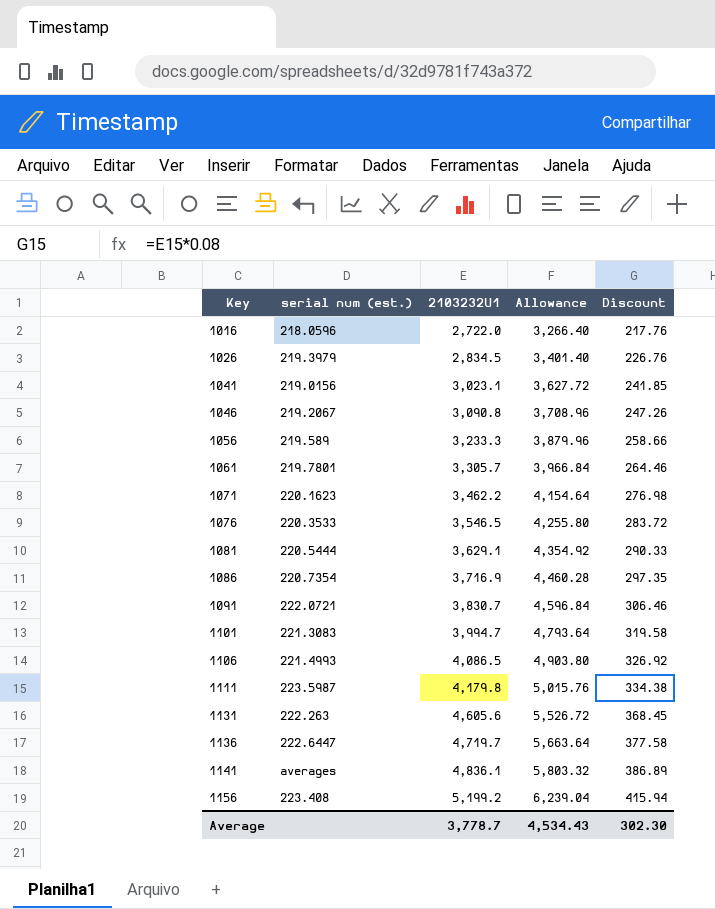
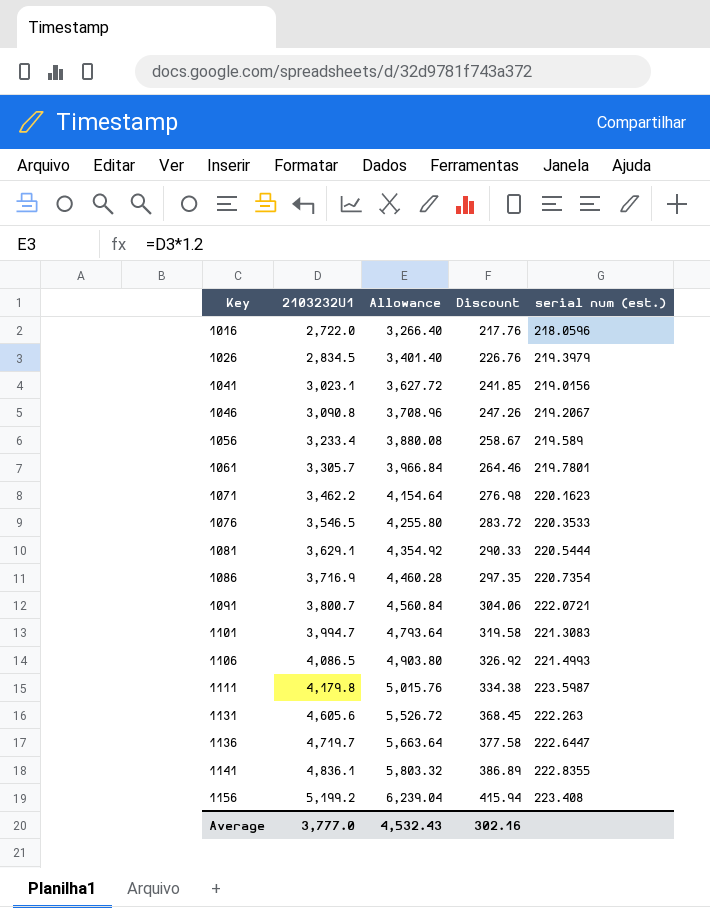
column serial num (est.) | position: 2 -> 5
1056 | 2103232U1: 3,233.3 -> 3,233.4
1056 | Allowance: 3,879.96 -> 3,880.08
1056 | Discount: 258.66 -> 258.67
1091 | 2103232U1: 3,830.7 -> 3,800.7
1091 | Allowance: 4,596.84 -> 4,560.84
1091 | Discount: 306.46 -> 304.06
1141 | serial num (est.): averages -> 222.8355
Average | 2103232U1: 3,778.7 -> 3,777.0
Average | Allowance: 4,534.43 -> 4,532.43
Average | Discount: 302.30 -> 302.16

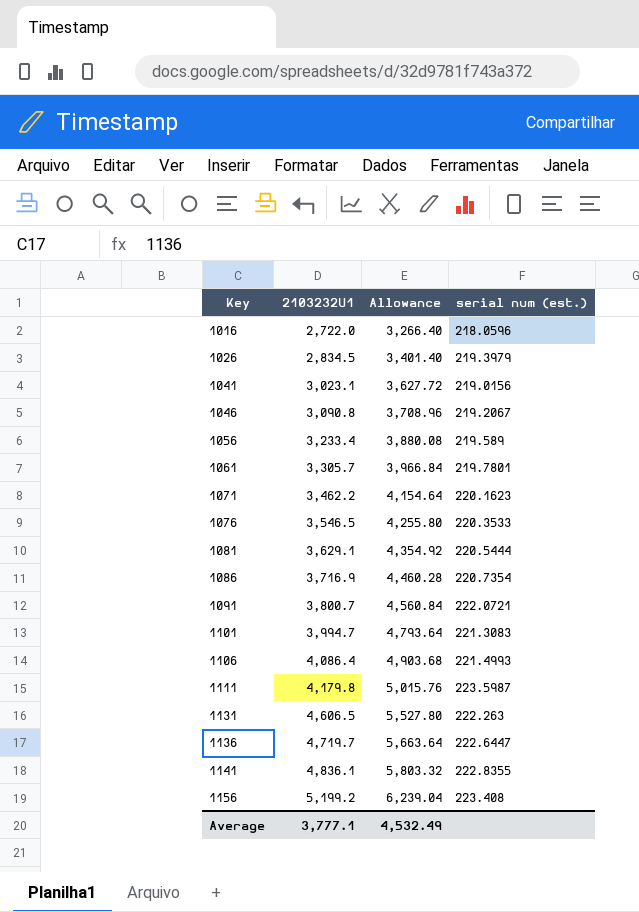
column Discount | formula: [2103232U1] * 0.08 -> none
1106 | 2103232U1: 4,086.5 -> 4,086.4
1106 | Allowance: 4,903.80 -> 4,903.68
1131 | 2103232U1: 4,605.6 -> 4,606.5
1131 | Allowance: 5,526.72 -> 5,527.80
Average | 2103232U1: 3,777.0 -> 3,777.1
Average | Allowance: 4,532.43 -> 4,532.49

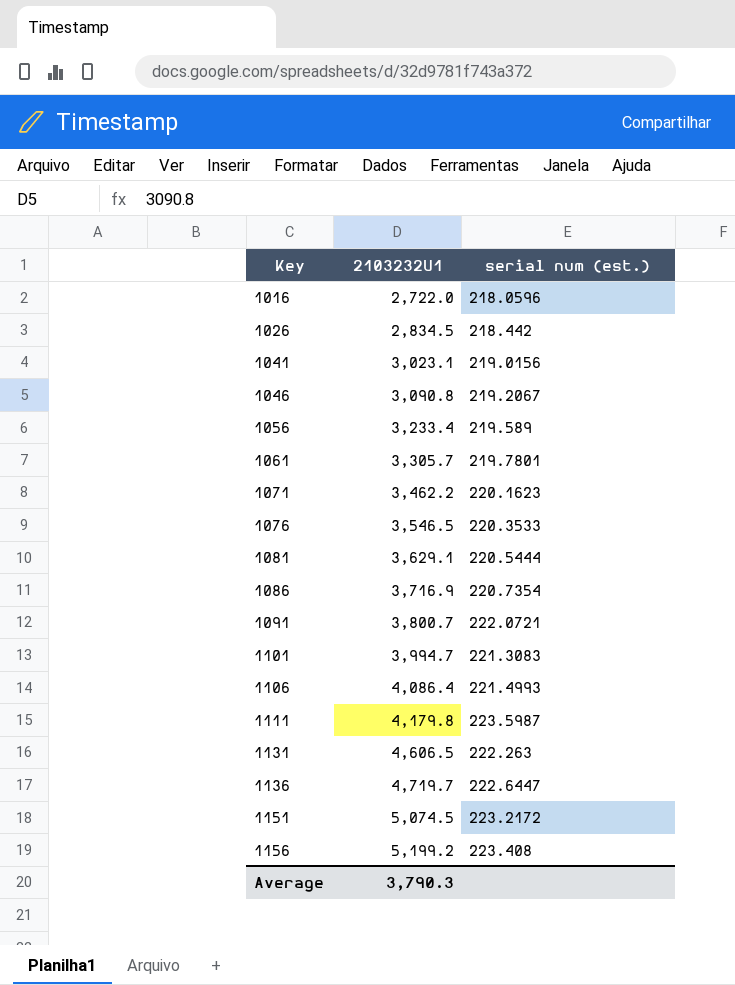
column Allowance | formula: [2103232U1] * 1.2 -> none
row 1141: 4,836.1 | 5,803.32 | 222.8355 -> none
1026 | serial num (est.): 219.3979 -> 218.442
row 1151: none -> 5,074.5 | 223.2172
Average | 2103232U1: 3,777.1 -> 3,790.3

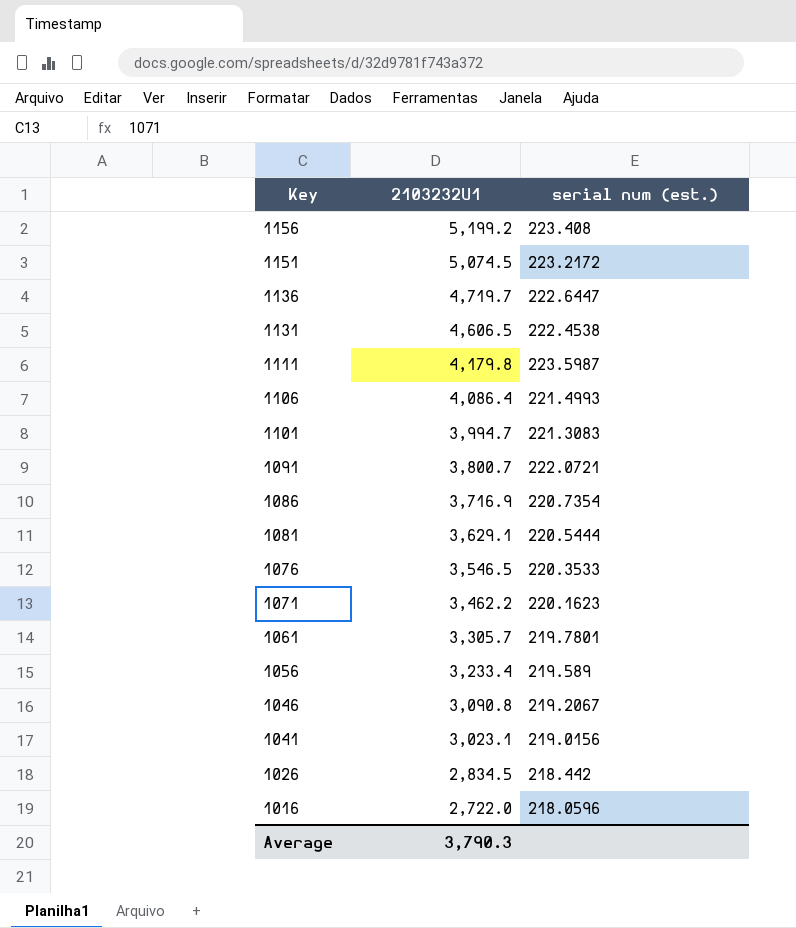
row order: Key ascending -> Key descending
1131 | serial num (est.): 222.263 -> 222.4538

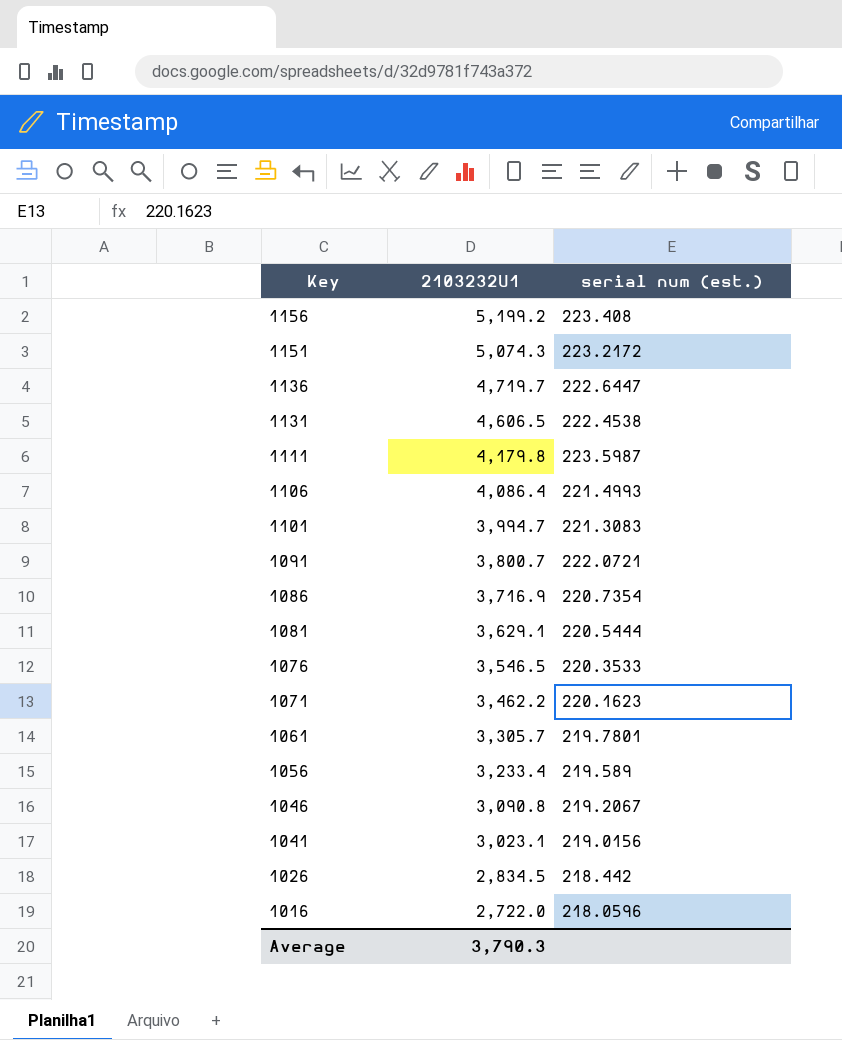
1151 | 2103232U1: 5,074.5 -> 5,074.3

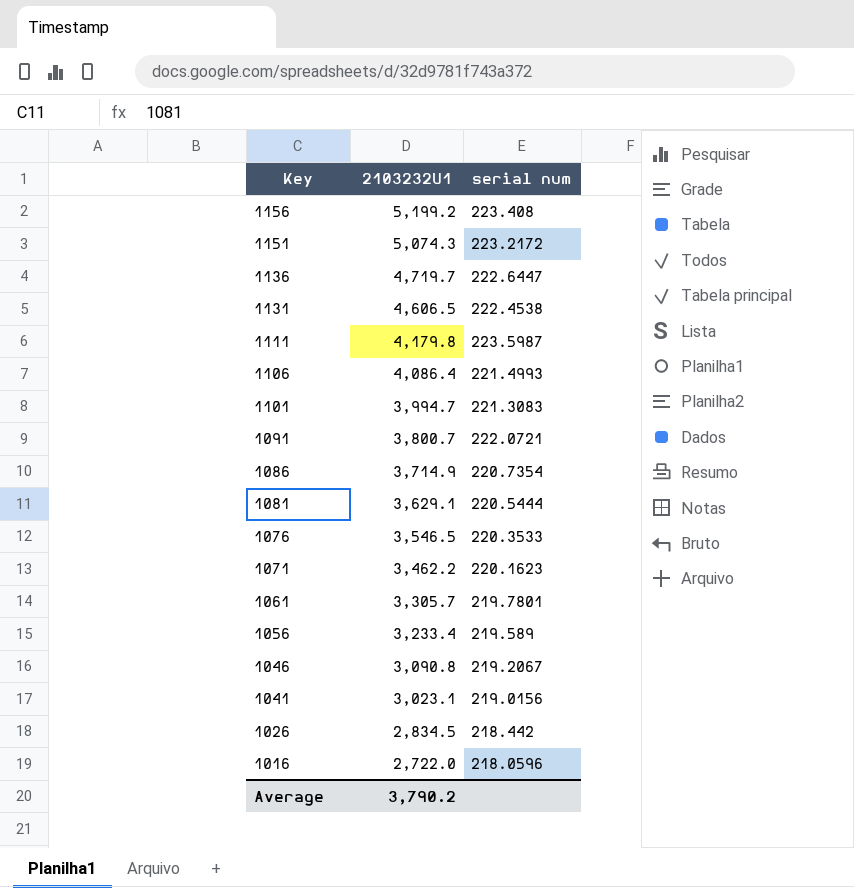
column name: serial num (est.) -> serial num
1086 | 2103232U1: 3,716.9 -> 3,714.9
Average | 2103232U1: 3,790.3 -> 3,790.2

